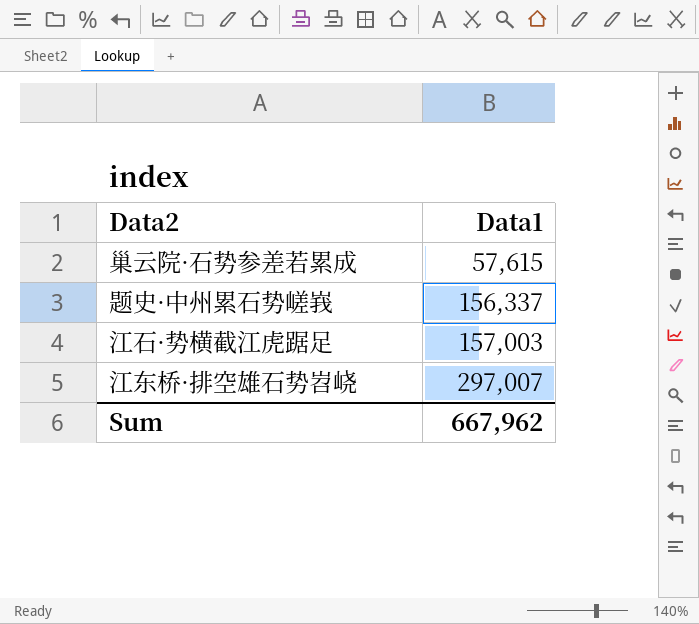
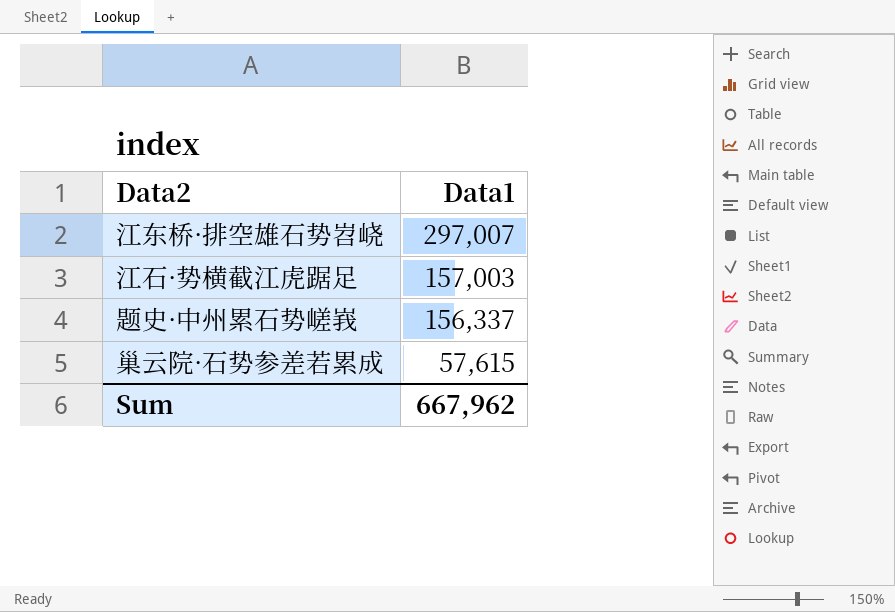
row order: Data1 ascending -> Data1 descending

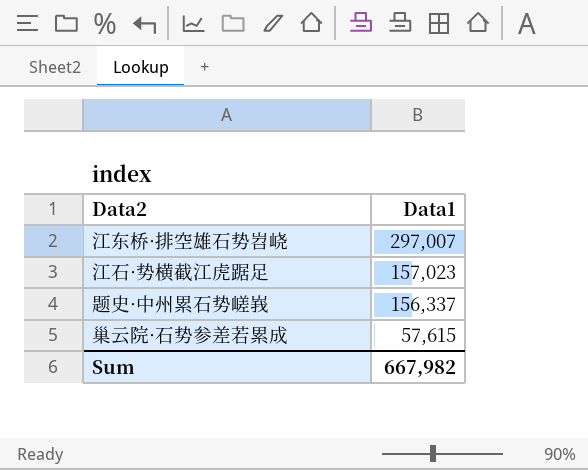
江石·势横截江虎踞足 | Data1: 157,003 -> 157,023
Sum | Data1: 667,962 -> 667,982

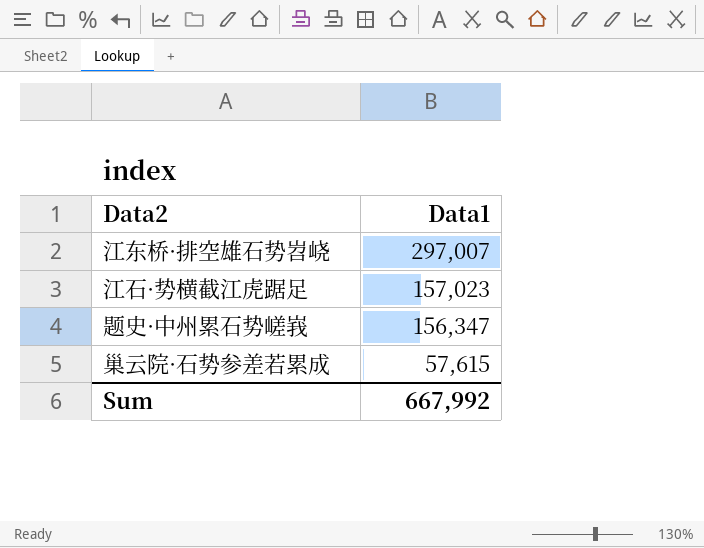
题史·中州累石势嵯峩 | Data1: 156,337 -> 156,347
Sum | Data1: 667,982 -> 667,992

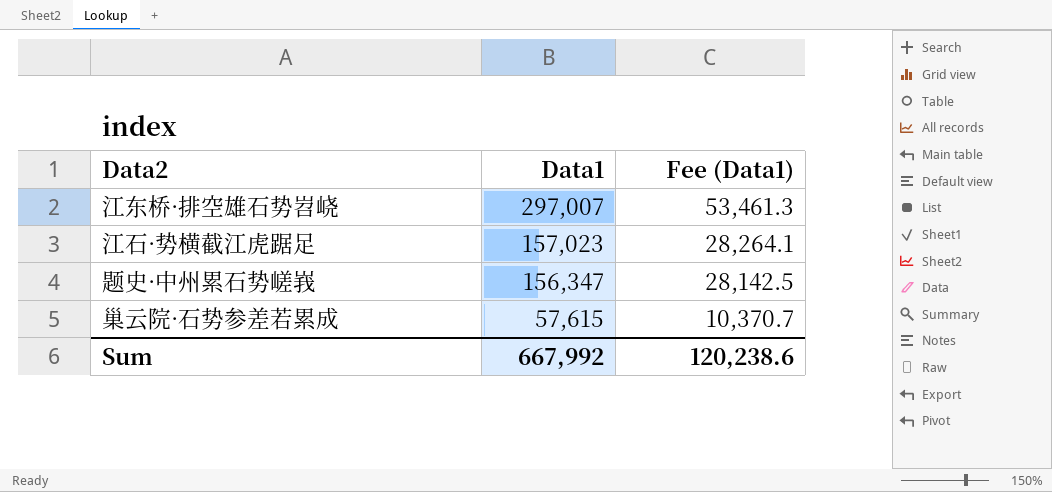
column Fee (Data1) | formula: none -> [Data1] * 0.18

